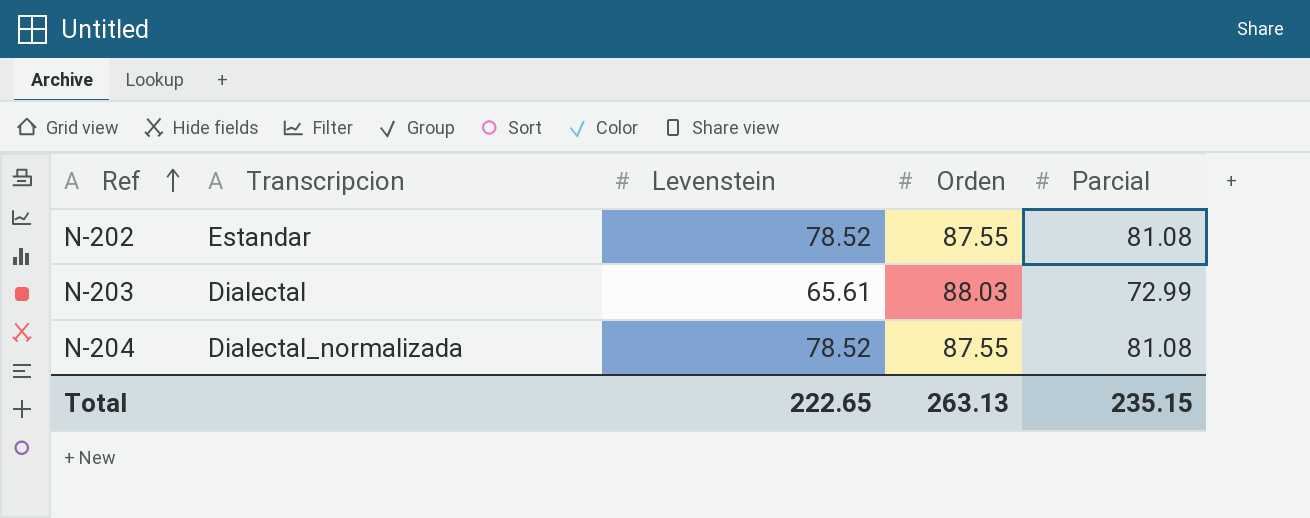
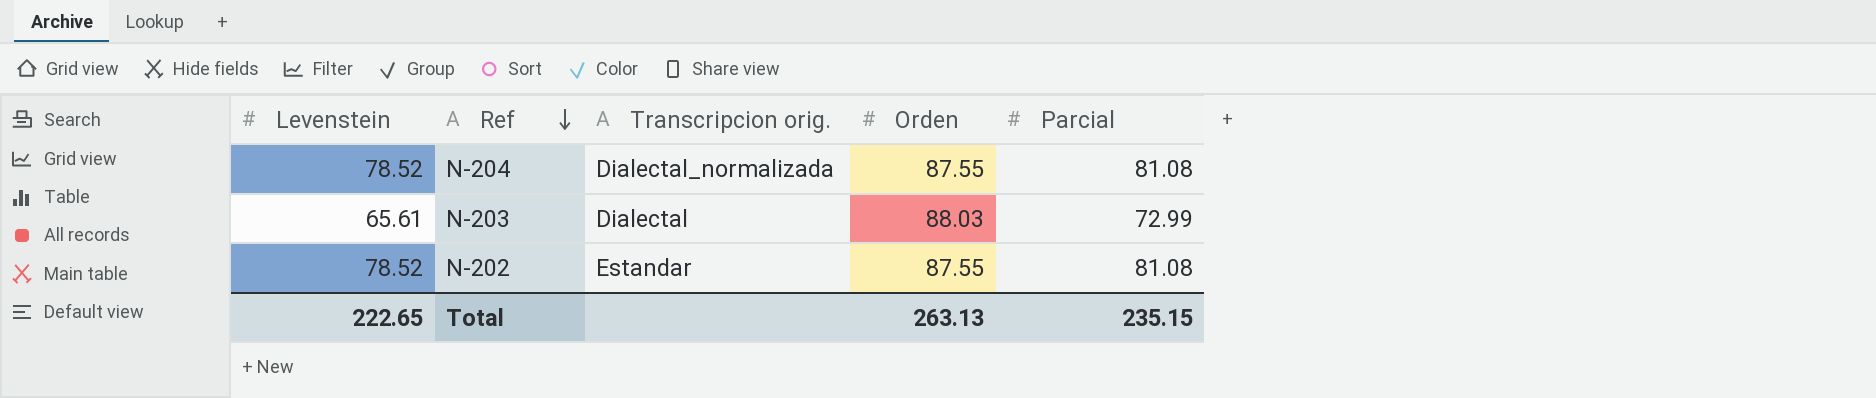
row order: Ref ascending -> Ref descending
column Levenstein | position: 3 -> 1
column name: Transcripcion -> Transcripcion orig.

